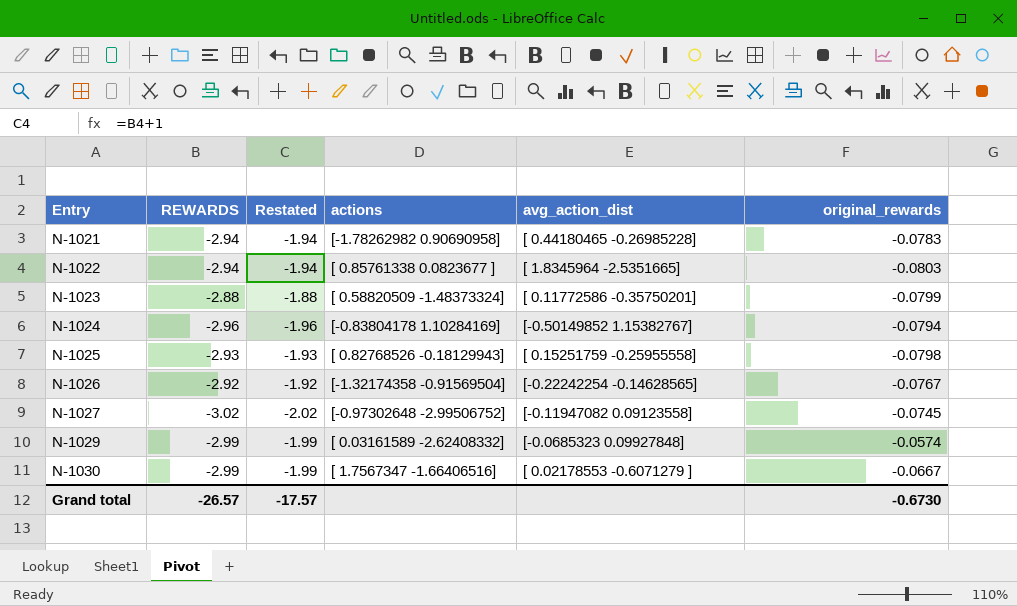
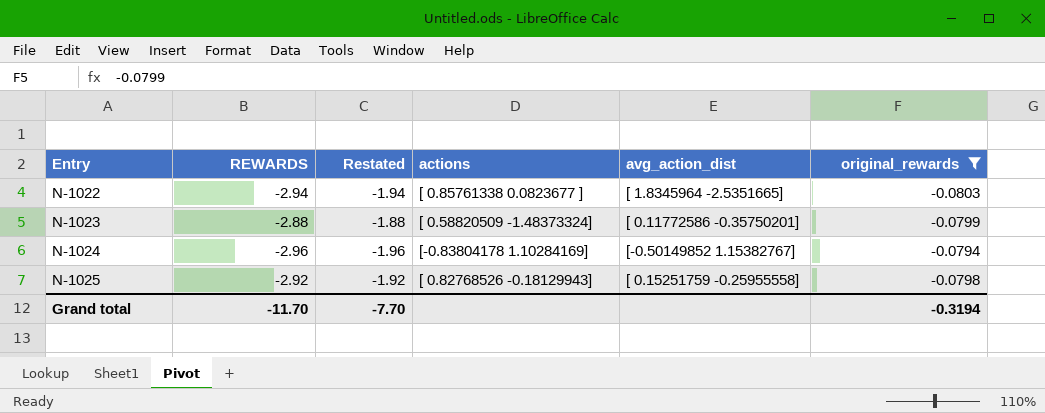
filter: none -> original_rewards <= -0.0794
N-1025 | REWARDS: -2.93 -> -2.92
N-1025 | Restated: -1.93 -> -1.92
Grand total | REWARDS: -26.57 -> -11.70
Grand total | Restated: -17.57 -> -7.70
Grand total | original_rewards: -0.6730 -> -0.3194

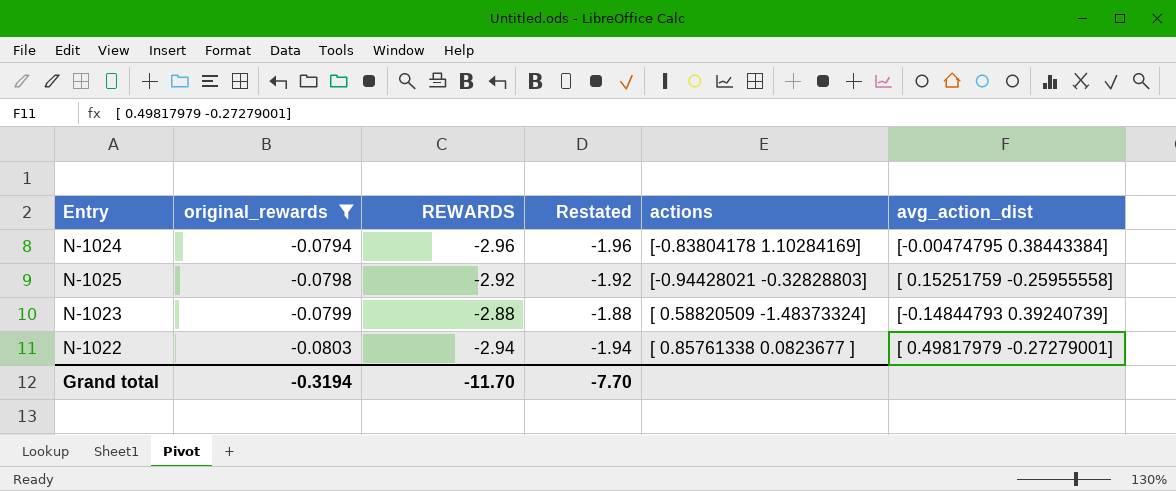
row order: Entry ascending -> original_rewards descending
column original_rewards | position: 6 -> 2
N-1024 | avg_action_dist: [-0.50149852 1.15382767] -> [-0.00474795 0.38443384]
N-1025 | actions: [ 0.82768526 -0.18129943] -> [-0.94428021 -0.32828803]
N-1023 | avg_action_dist: [ 0.11772586 -0.35750201] -> [-0.14844793 0.39240739]
N-1022 | avg_action_dist: [ 1.8345964 -2.5351665] -> [ 0.49817979 -0.27279001]

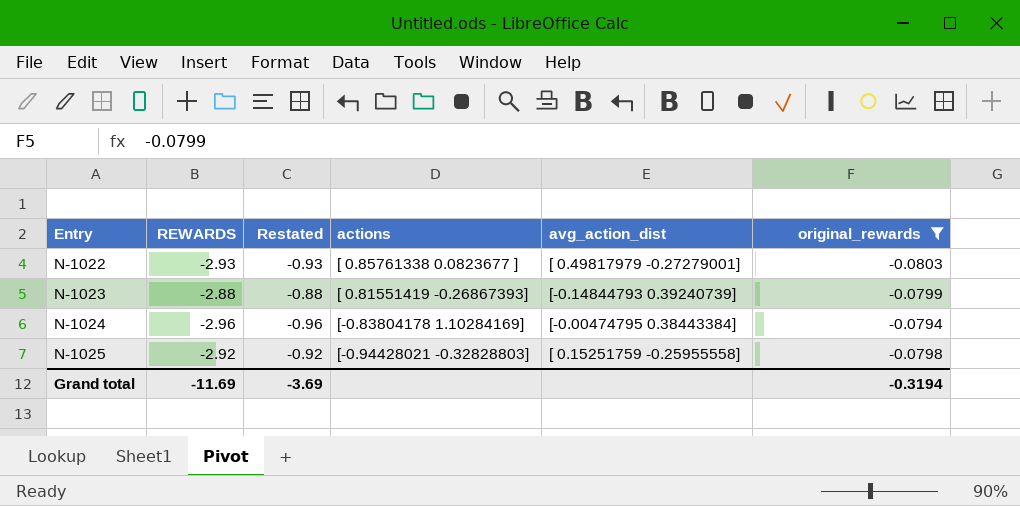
row order: original_rewards descending -> Entry ascending
column Restated | formula: [REWARDS] + 1 -> [REWARDS] + 2
column original_rewards | position: 2 -> 6
N-1022 | REWARDS: -2.94 -> -2.93
N-1023 | actions: [ 0.58820509 -1.48373324] -> [ 0.81551419 -0.26867393]
Grand total | REWARDS: -11.70 -> -11.69
Grand total | Restated: -7.70 -> -3.69

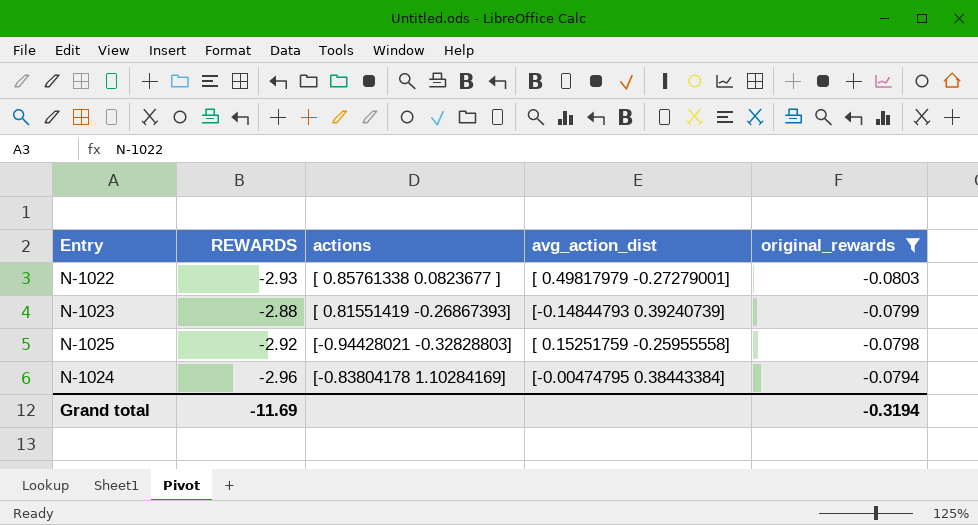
row order: Entry ascending -> original_rewards ascending
column Restated | formula: [REWARDS] + 2 -> none

